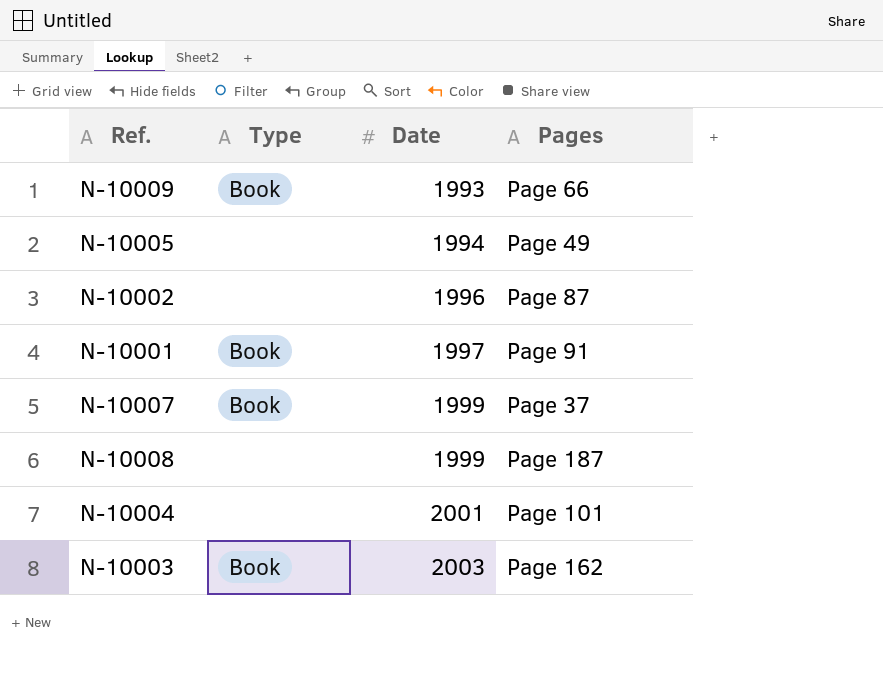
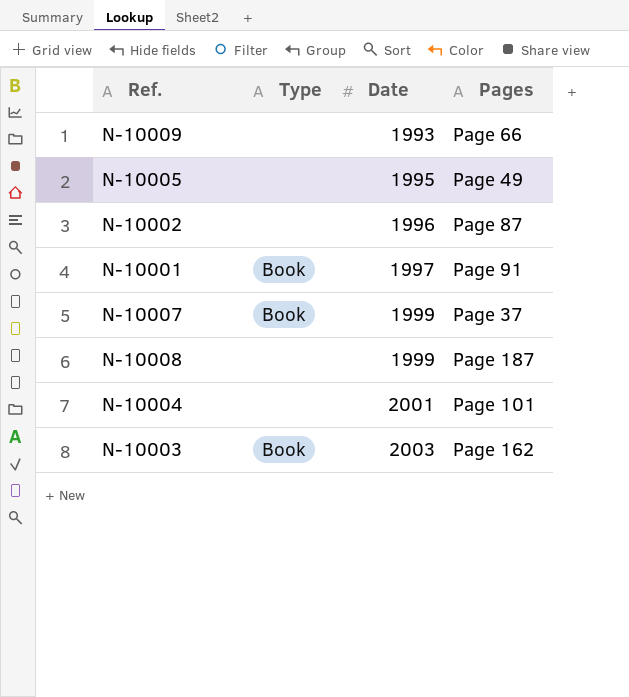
N-10009 | Type: Book -> none
N-10005 | Date: 1994 -> 1995

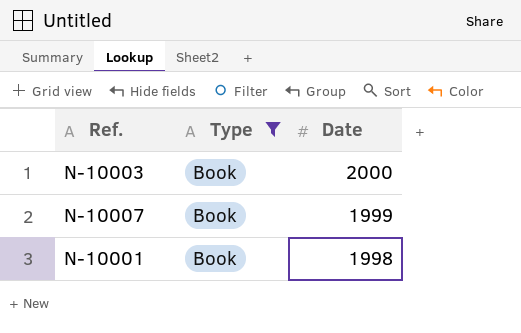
filter: none -> Type = Book
row order: Date ascending -> Date descending
column Pages | position: 4 -> none
N-10003 | Date: 2003 -> 2000
N-10001 | Date: 1997 -> 1998

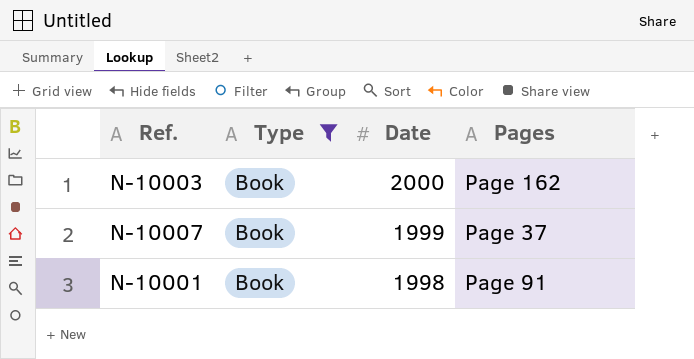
column Pages | position: none -> 4

